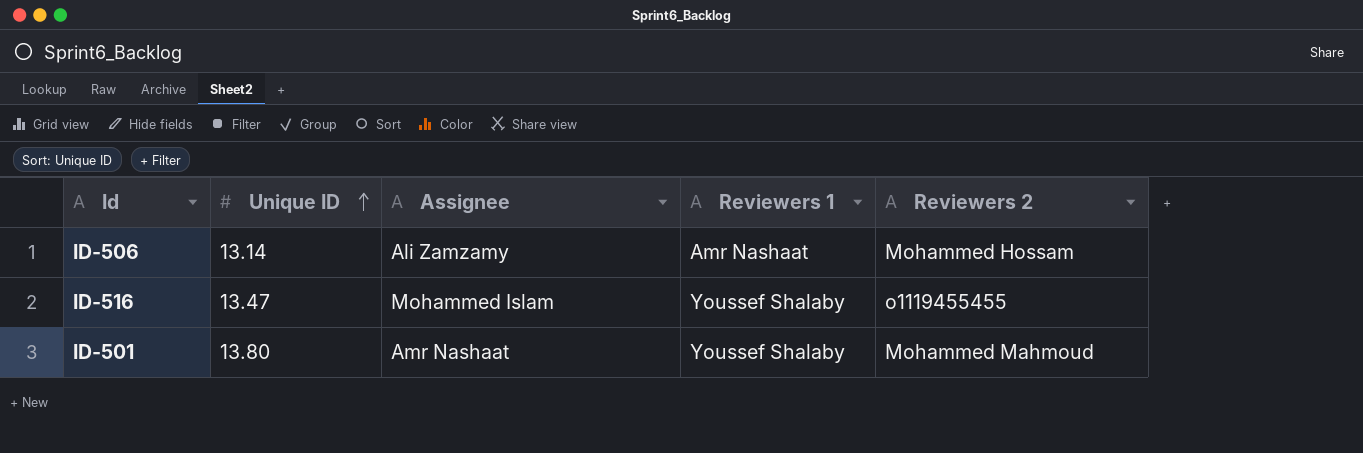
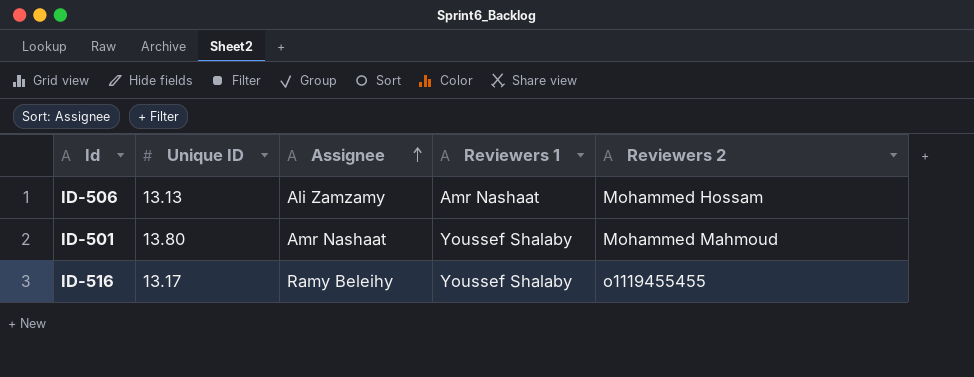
row order: Unique ID ascending -> Assignee ascending
ID-506 | Unique ID: 13.14 -> 13.13
ID-516 | Unique ID: 13.47 -> 13.17
ID-516 | Assignee: Mohammed Islam -> Ramy Beleihy

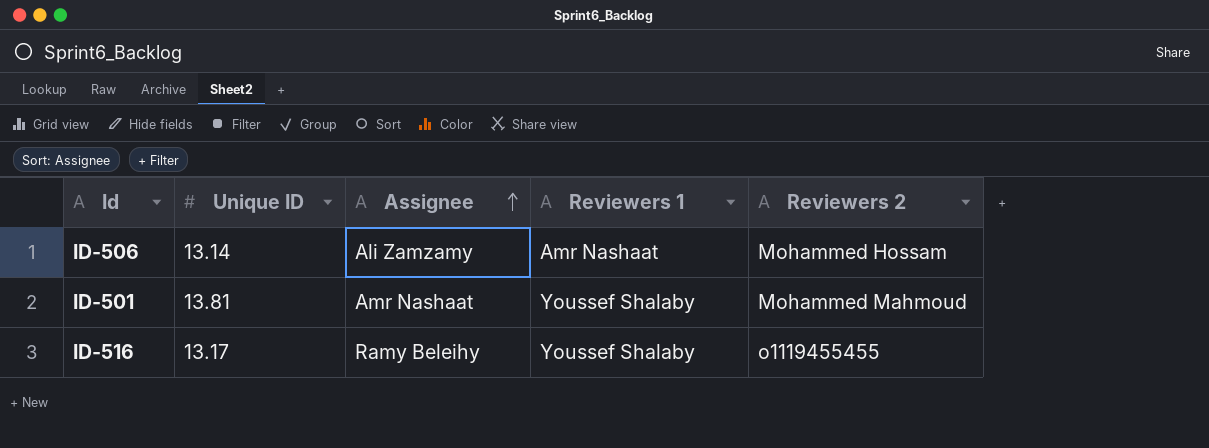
ID-506 | Unique ID: 13.13 -> 13.14
ID-501 | Unique ID: 13.80 -> 13.81

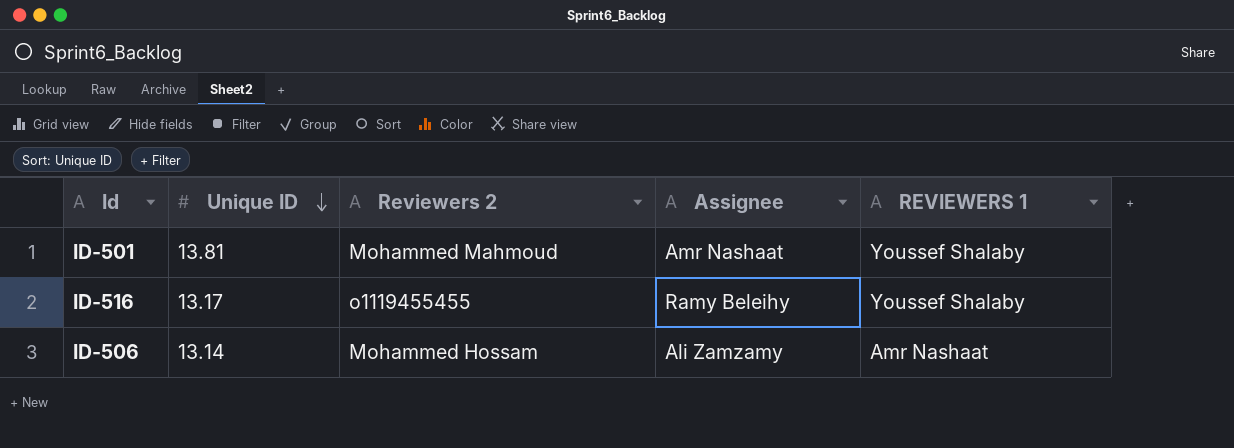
row order: Assignee ascending -> Unique ID descending
column Reviewers 2 | position: 5 -> 3
column name: Reviewers 1 -> REVIEWERS 1

